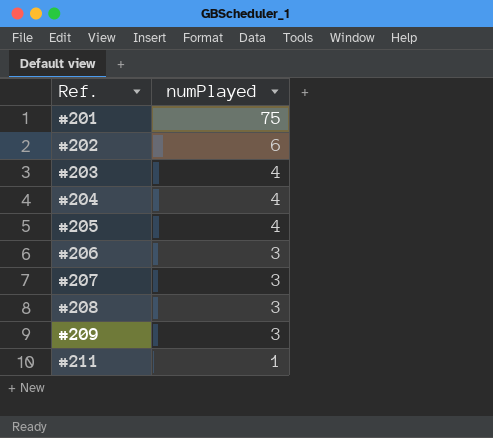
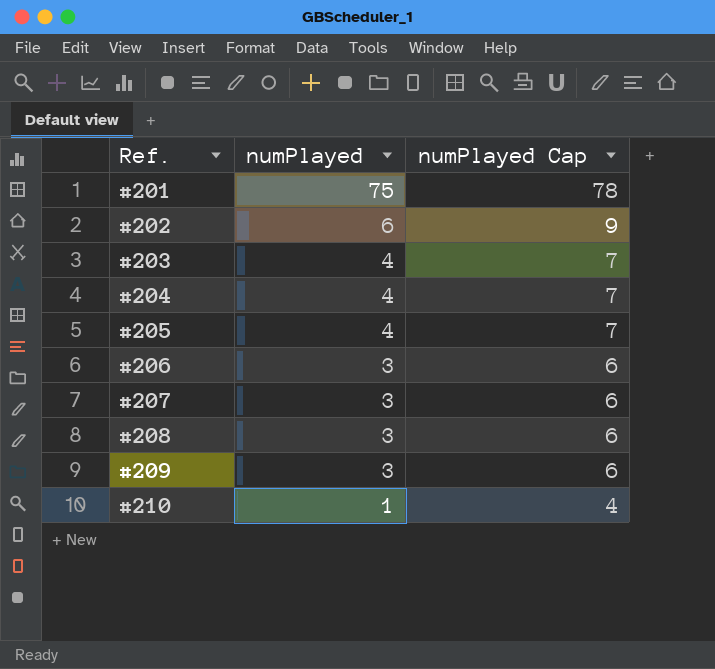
column numPlayed Cap | formula: none -> [numPlayed] + 3
row #211: 1 -> none
row #210: none -> 1 | 4

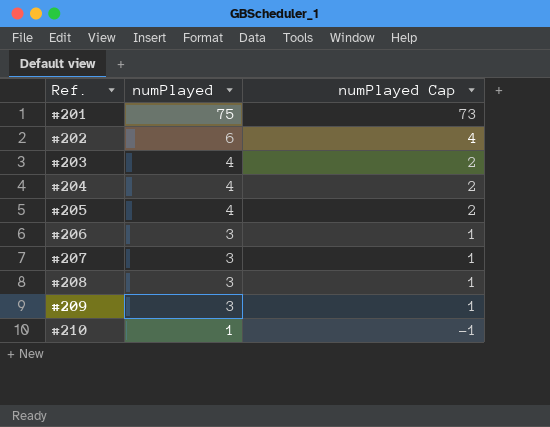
column numPlayed Cap | formula: [numPlayed] + 3 -> [numPlayed] - 2

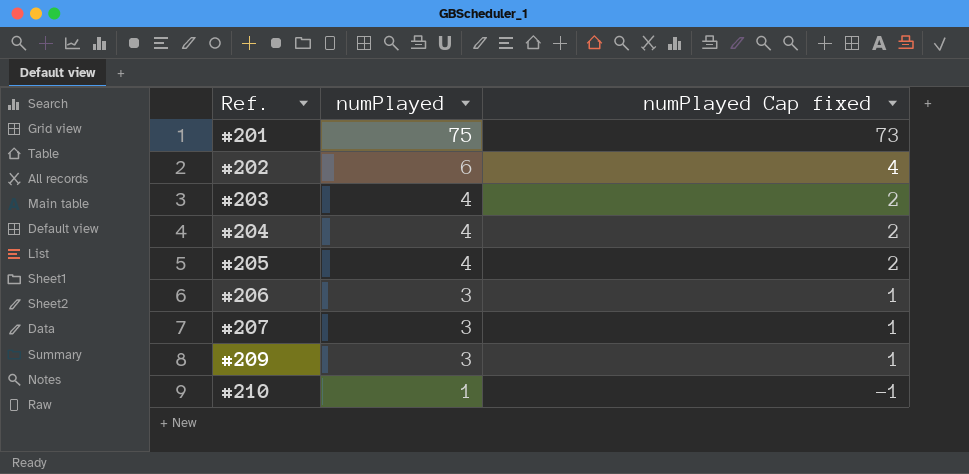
column name: numPlayed Cap -> numPlayed Cap fixed
row #208: 3 | 1 -> none

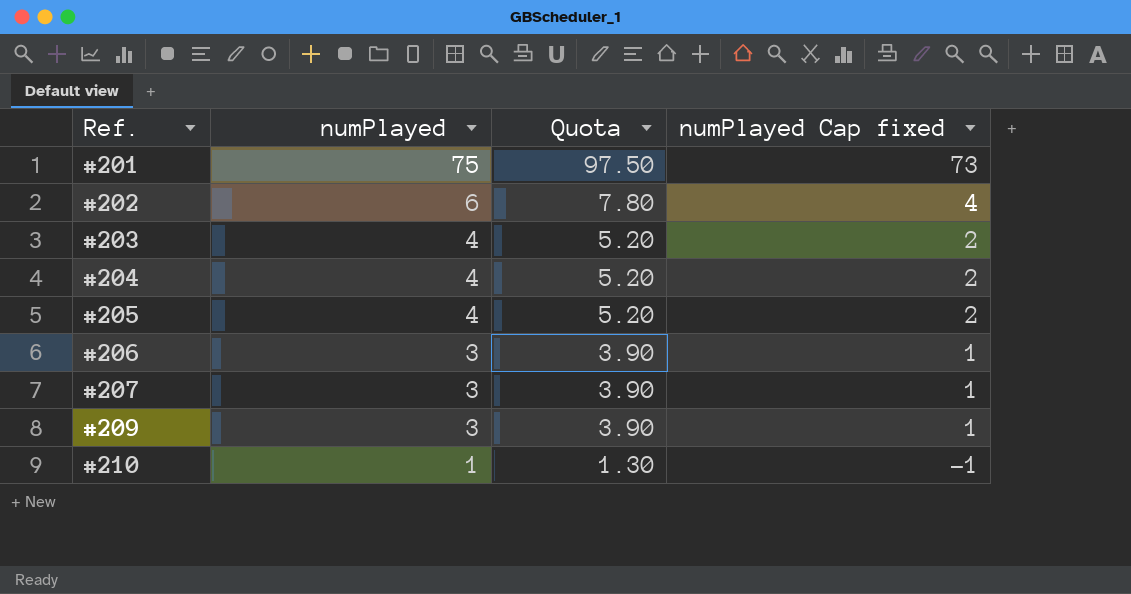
column Quota | formula: none -> [numPlayed] * 1.3

